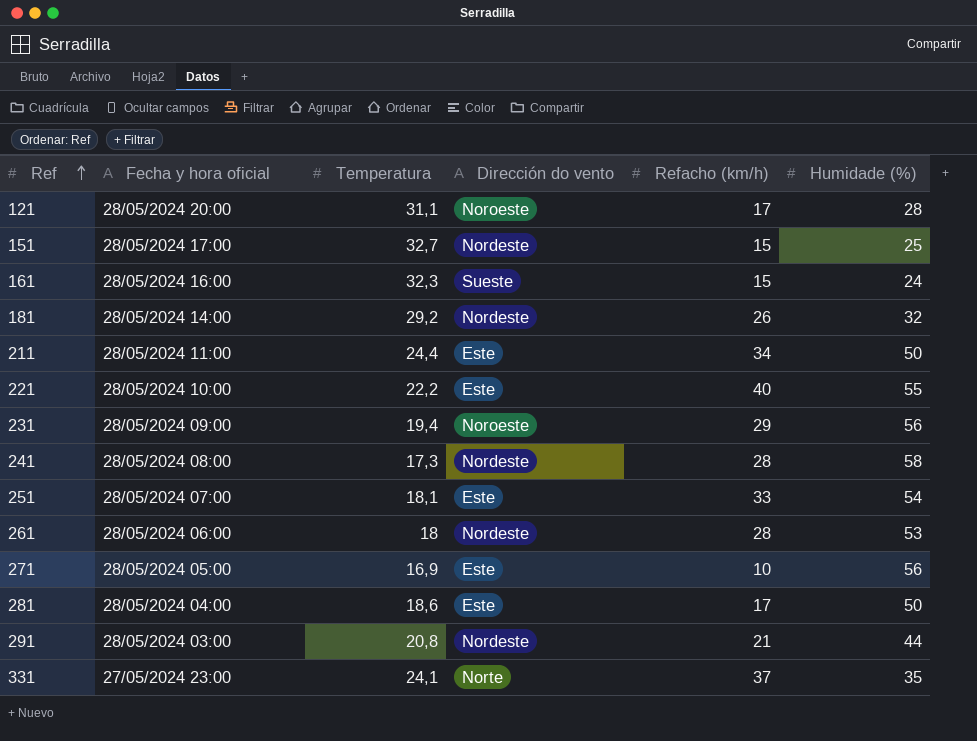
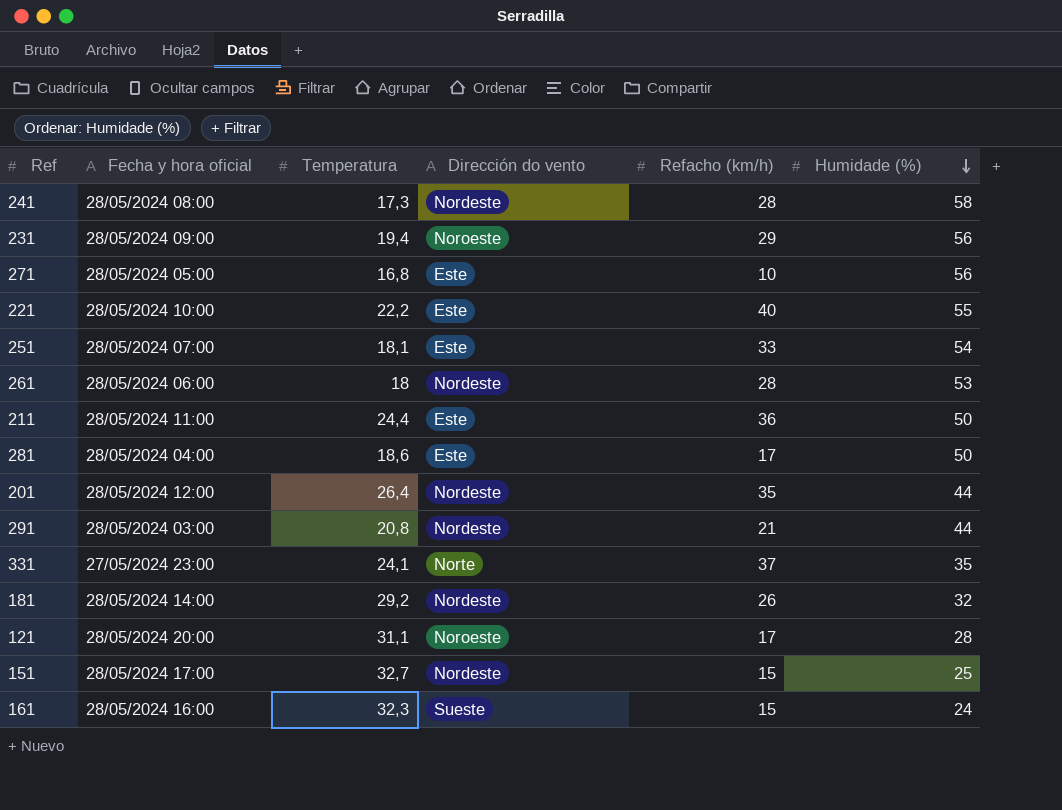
row order: Ref ascending -> Humidade (%) descending
271 | Temperatura: 16,9 -> 16,8
211 | Refacho (km/h): 34 -> 36
row 201: none -> 28/05/2024 12:00 | 26,4 | Nordeste | 35 | 44

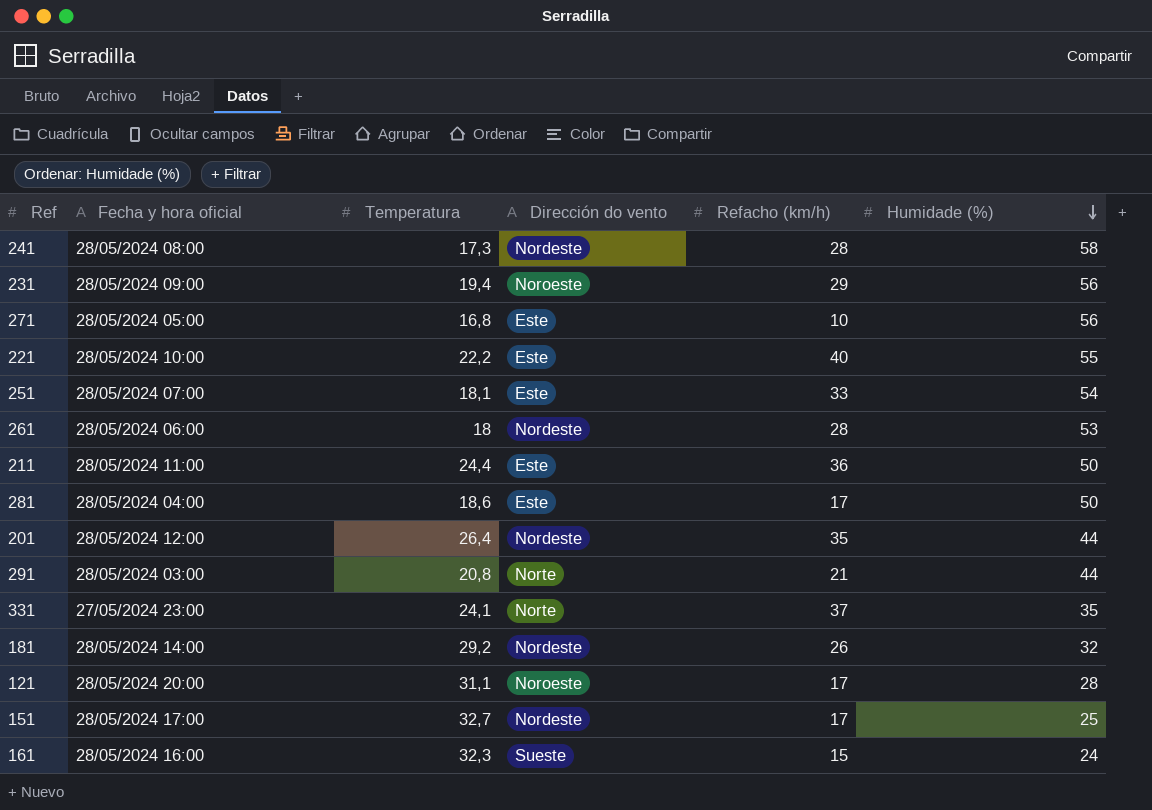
291 | Dirección do vento: Nordeste -> Norte
151 | Refacho (km/h): 15 -> 17

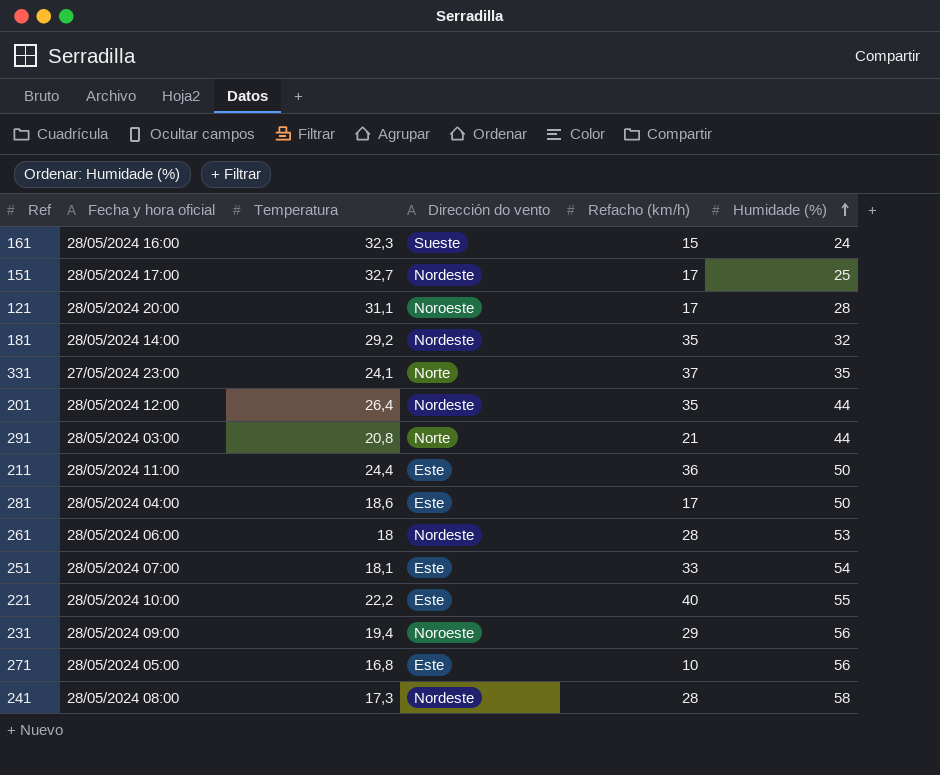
row order: Humidade (%) descending -> Humidade (%) ascending
181 | Refacho (km/h): 26 -> 35

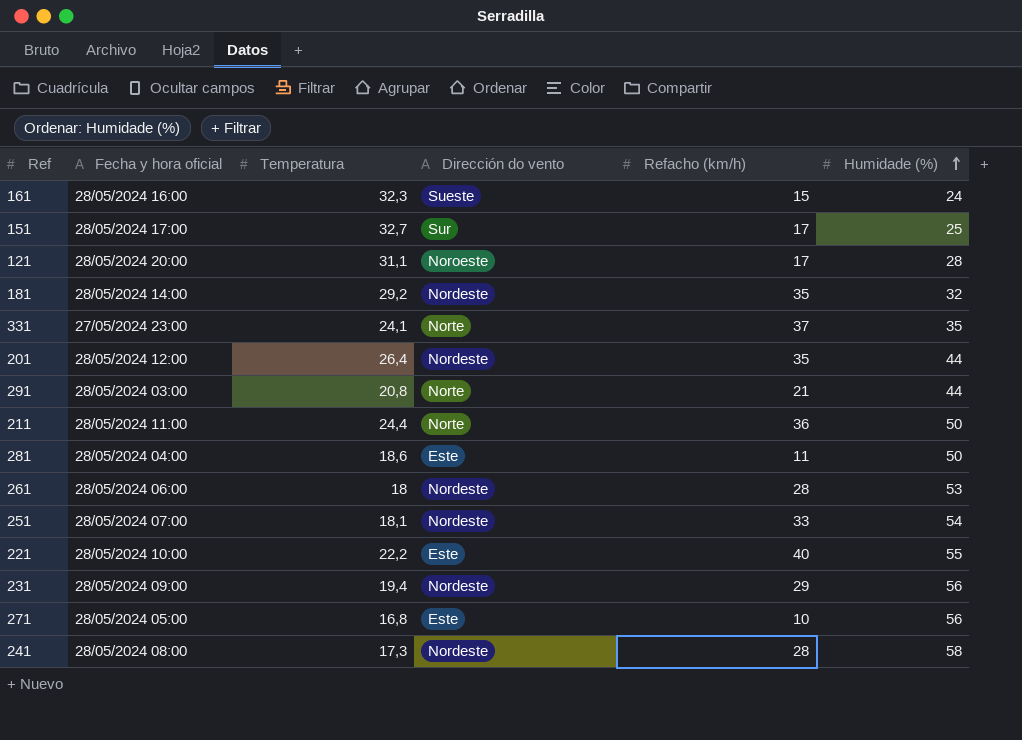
151 | Dirección do vento: Nordeste -> Sur
211 | Dirección do vento: Este -> Norte
281 | Refacho (km/h): 17 -> 11
251 | Dirección do vento: Este -> Nordeste
231 | Dirección do vento: Noroeste -> Nordeste

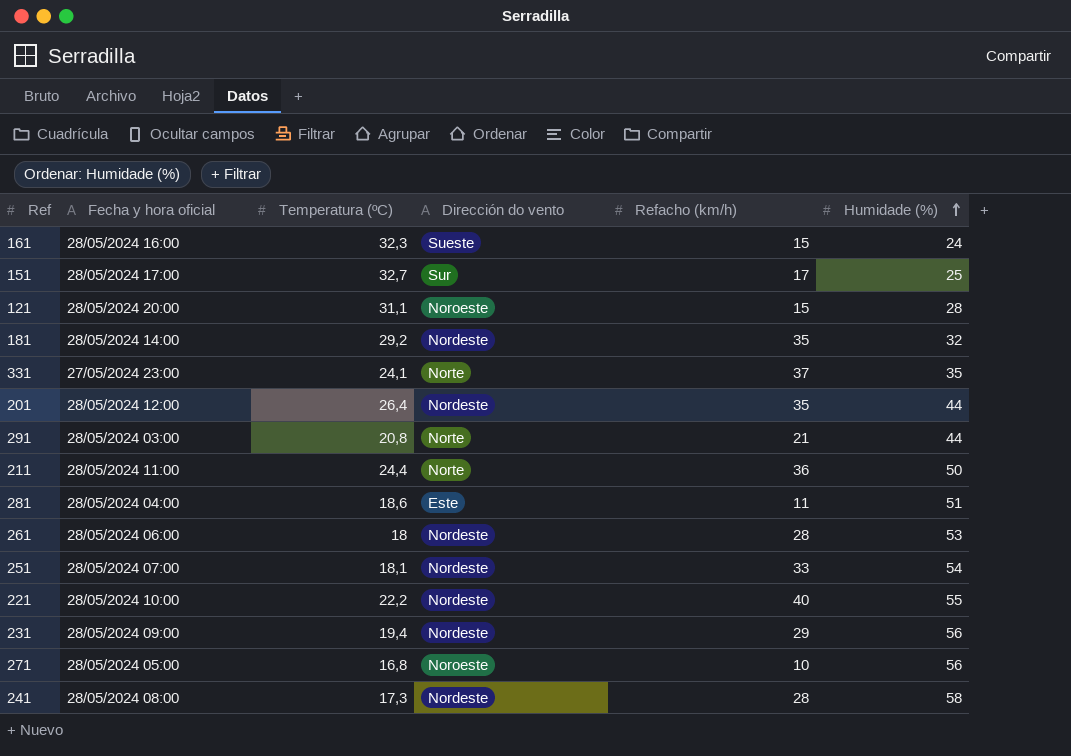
column name: Temperatura -> Temperatura (ºC)
121 | Refacho (km/h): 17 -> 15
281 | Humidade (%): 50 -> 51
221 | Dirección do vento: Este -> Nordeste
271 | Dirección do vento: Este -> Noroeste

